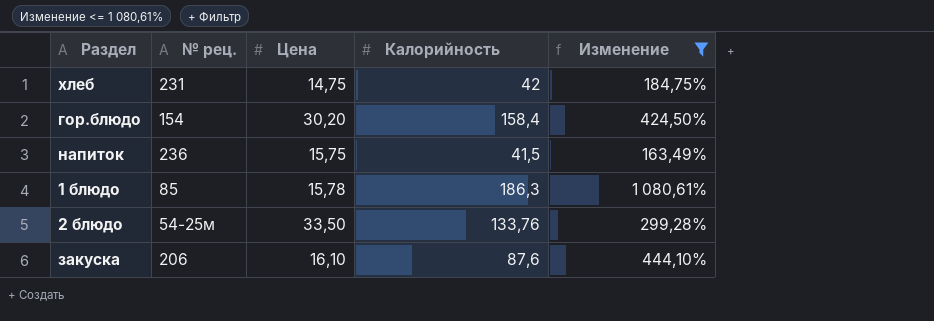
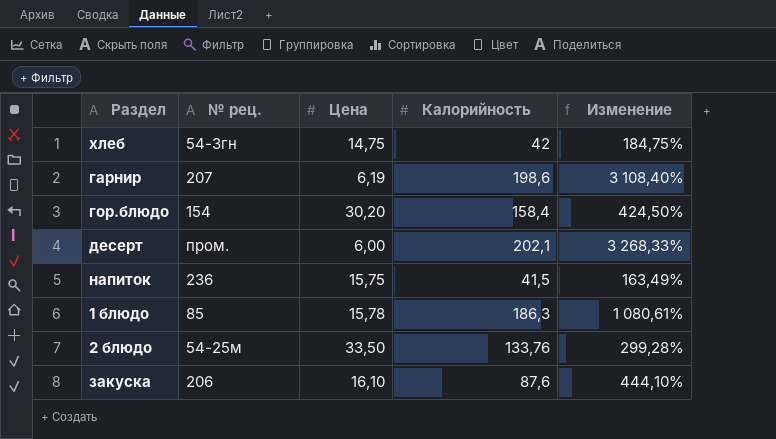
filter: Изменение <= 1 080,61% -> none
хлеб | № рец.: 231 -> 54-3гн

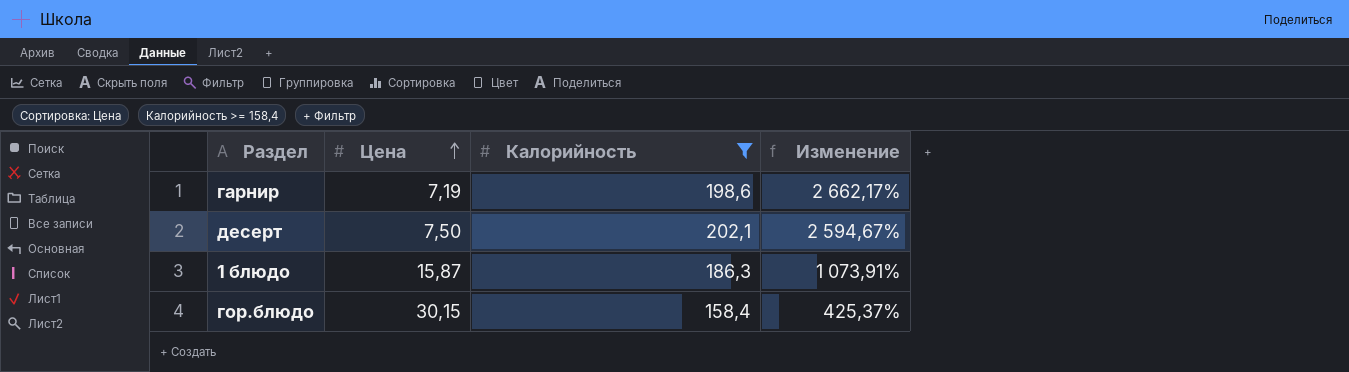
filter: none -> Калорийность >= 158,4
row order: none -> Цена ascending
column № рец. | position: 2 -> none
гарнир | Цена: 6,19 -> 7,19
гарнир | Изменение: 3 108,40% -> 2 662,17%
десерт | Цена: 6,00 -> 7,50
десерт | Изменение: 3 268,33% -> 2 594,67%
1 блюдо | Цена: 15,78 -> 15,87
1 блюдо | Изменение: 1 080,61% -> 1 073,91%
гор.блюдо | Цена: 30,20 -> 30,15
гор.блюдо | Изменение: 424,50% -> 425,37%

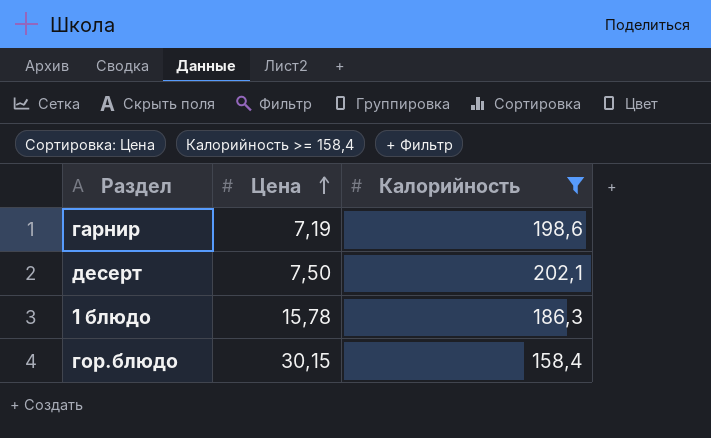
column Изменение | formula: ([Калорийность] - [Цена]) / [Цена] -> none
1 блюдо | Цена: 15,87 -> 15,78

